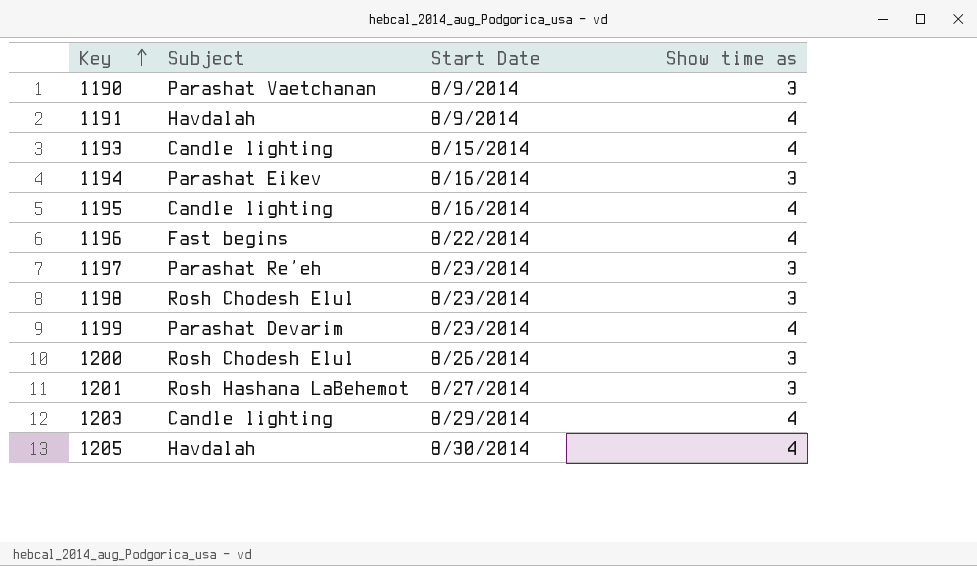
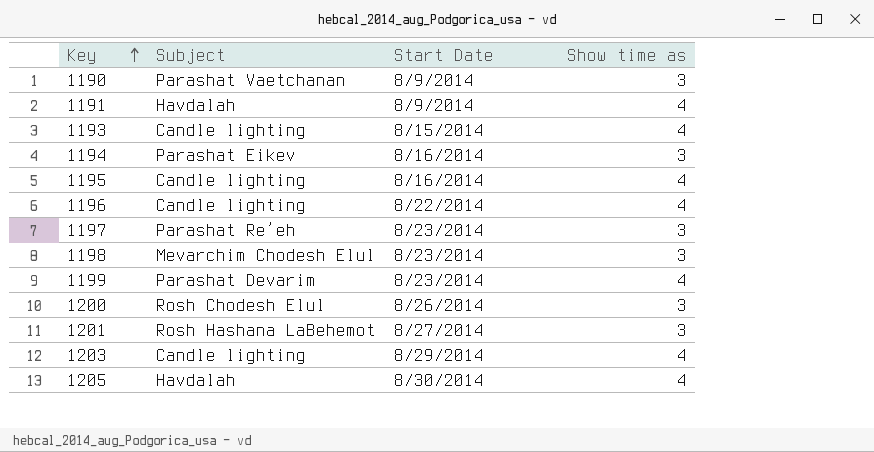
1196 | Subject: Fast begins -> Candle lighting
1198 | Subject: Rosh Chodesh Elul -> Mevarchim Chodesh Elul

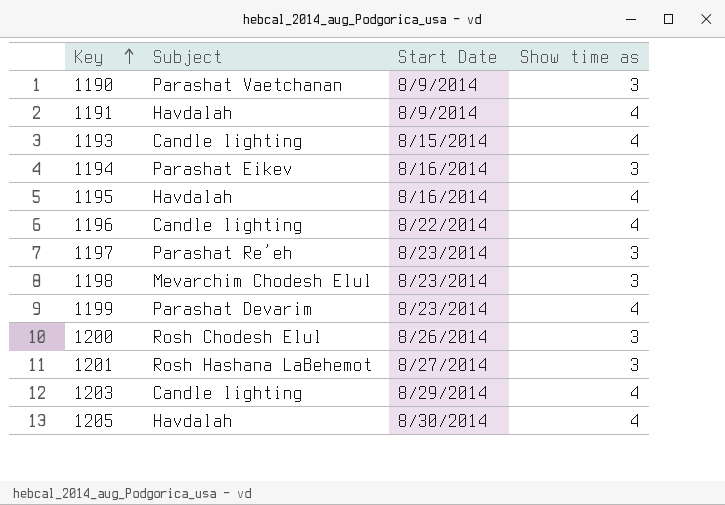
1195 | Subject: Candle lighting -> Havdalah

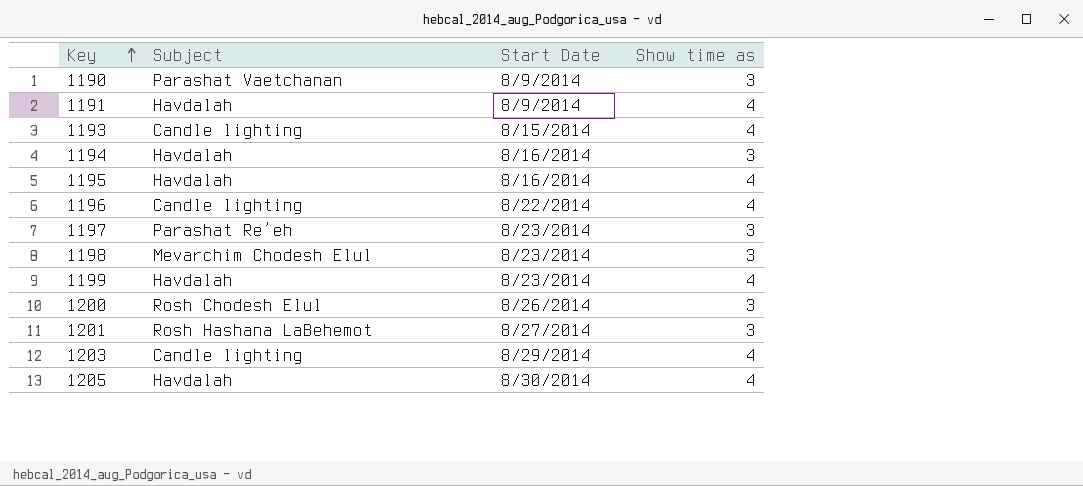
1194 | Subject: Parashat Eikev -> Havdalah
1199 | Subject: Parashat Devarim -> Havdalah

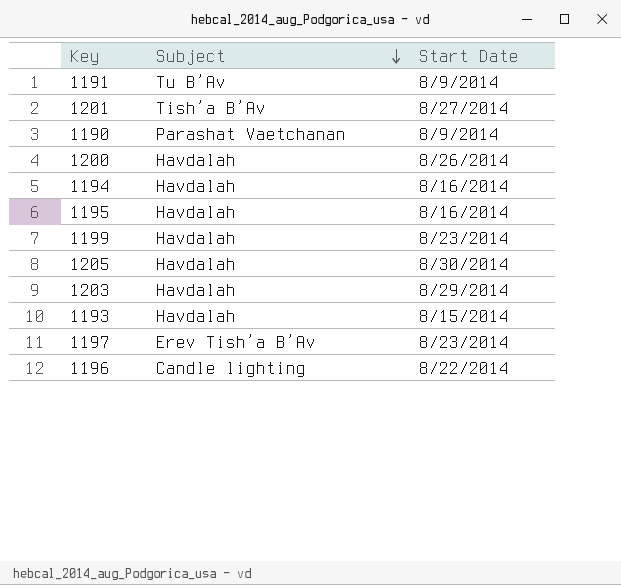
row order: Key ascending -> Subject descending
column Show time as | position: 4 -> none
row 1198: Mevarchim Chodesh Elul | 8/23/2014 | 3 -> none
1191 | Subject: Havdalah -> Tu B’Av
1201 | Subject: Rosh Hashana LaBehemot -> Tish’a B’Av
1200 | Subject: Rosh Chodesh Elul -> Havdalah
1203 | Subject: Candle lighting -> Havdalah
1193 | Subject: Candle lighting -> Havdalah
1197 | Subject: Parashat Re’eh -> Erev Tish’a B’Av

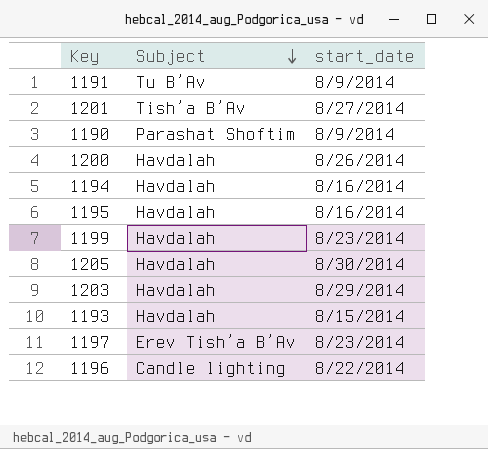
column name: Start Date -> start_date
1190 | Subject: Parashat Vaetchanan -> Parashat Shoftim

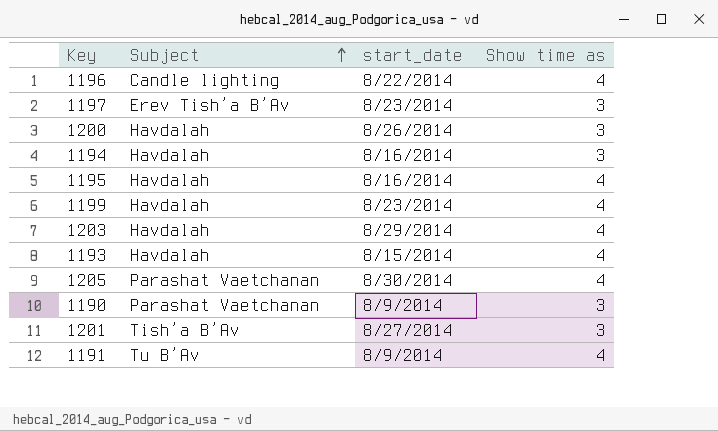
row order: Subject descending -> Subject ascending
column Show time as | position: none -> 4
1205 | Subject: Havdalah -> Parashat Vaetchanan
1190 | Subject: Parashat Shoftim -> Parashat Vaetchanan

